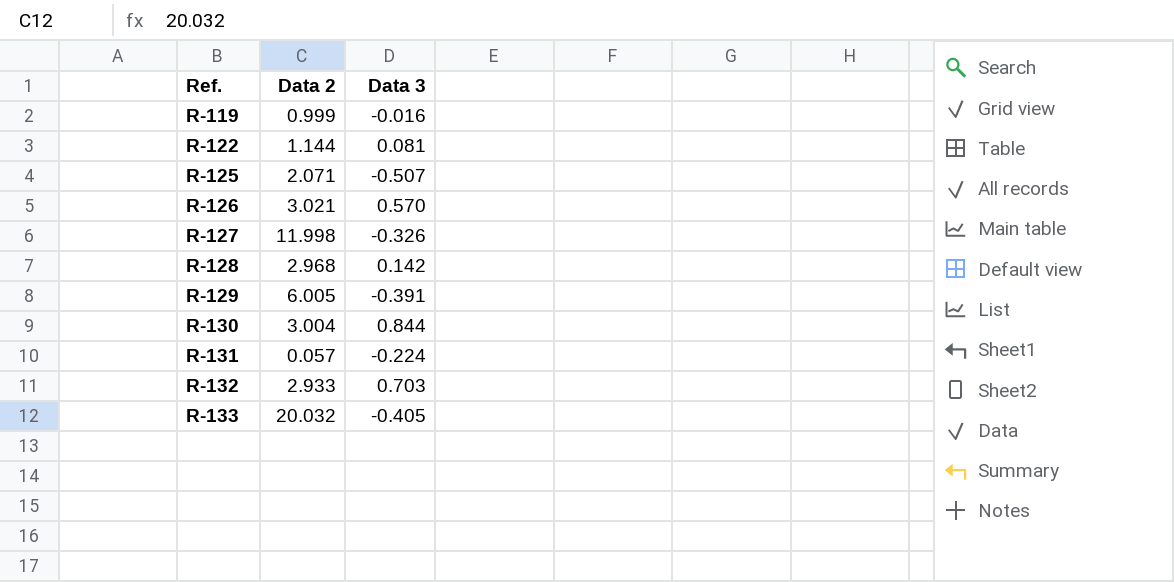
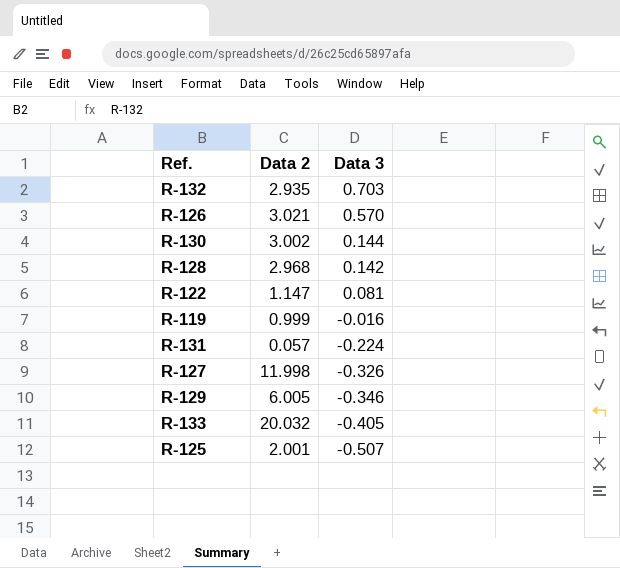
row order: Ref. ascending -> Data 3 descending
R-132 | Data 2: 2.933 -> 2.935
R-130 | Data 2: 3.004 -> 3.002
R-130 | Data 3: 0.844 -> 0.144
R-122 | Data 2: 1.144 -> 1.147
R-129 | Data 3: -0.391 -> -0.346
R-125 | Data 2: 2.071 -> 2.001

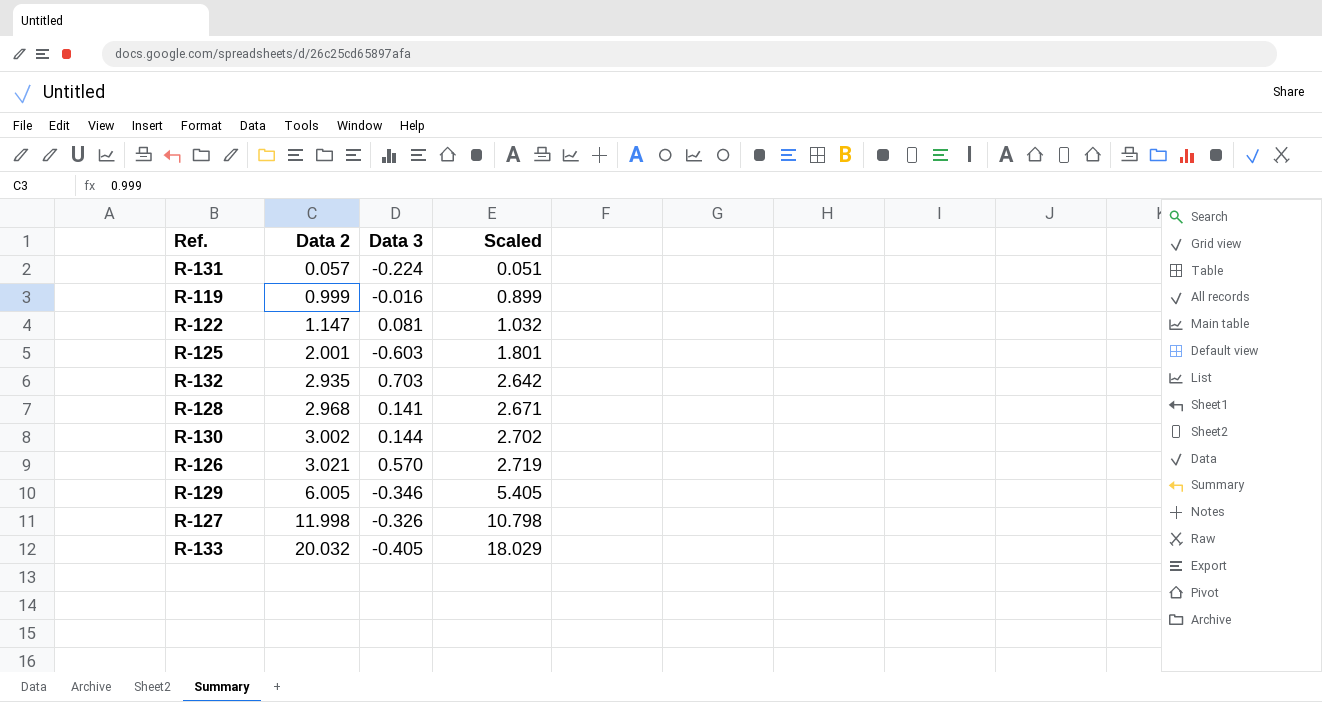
row order: Data 3 descending -> Data 2 ascending
column Scaled | formula: none -> [Data 2] * 0.9
R-125 | Data 3: -0.507 -> -0.603
R-128 | Data 3: 0.142 -> 0.141

